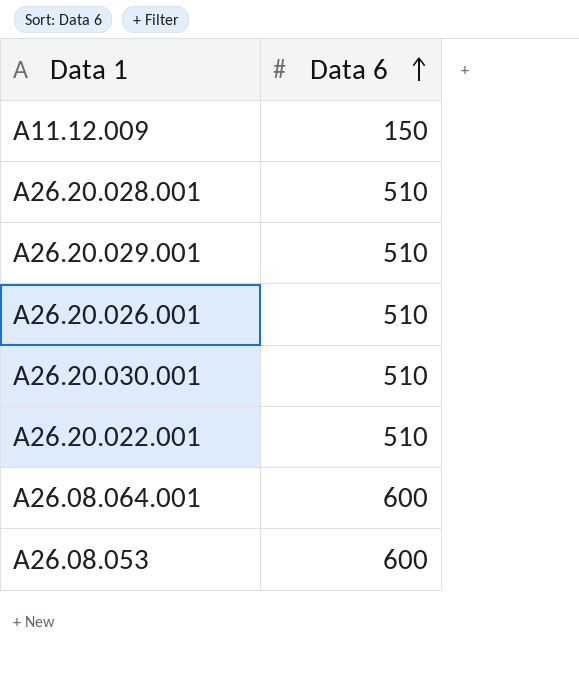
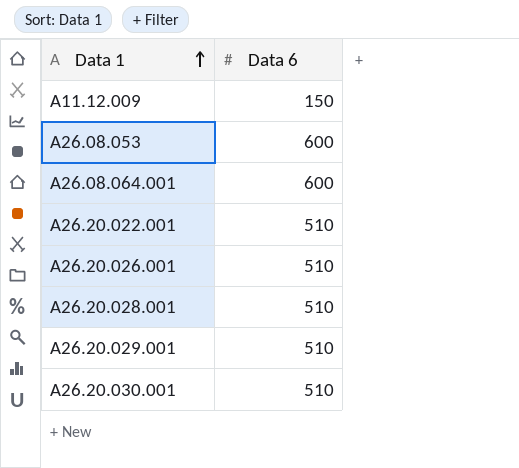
row order: Data 6 ascending -> Data 1 ascending

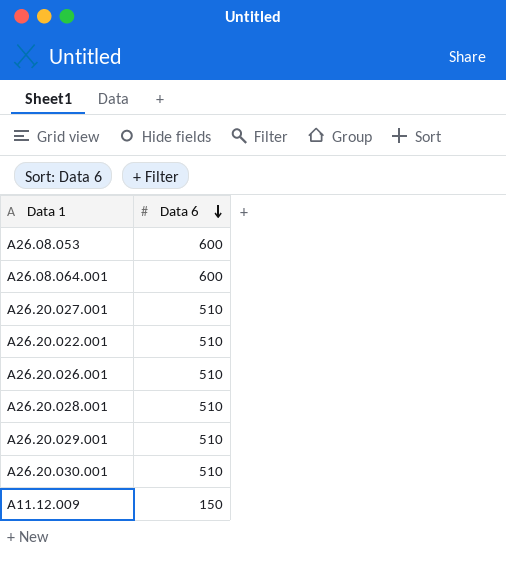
row order: Data 1 ascending -> Data 6 descending
row А26.20.027.001: none -> 510

